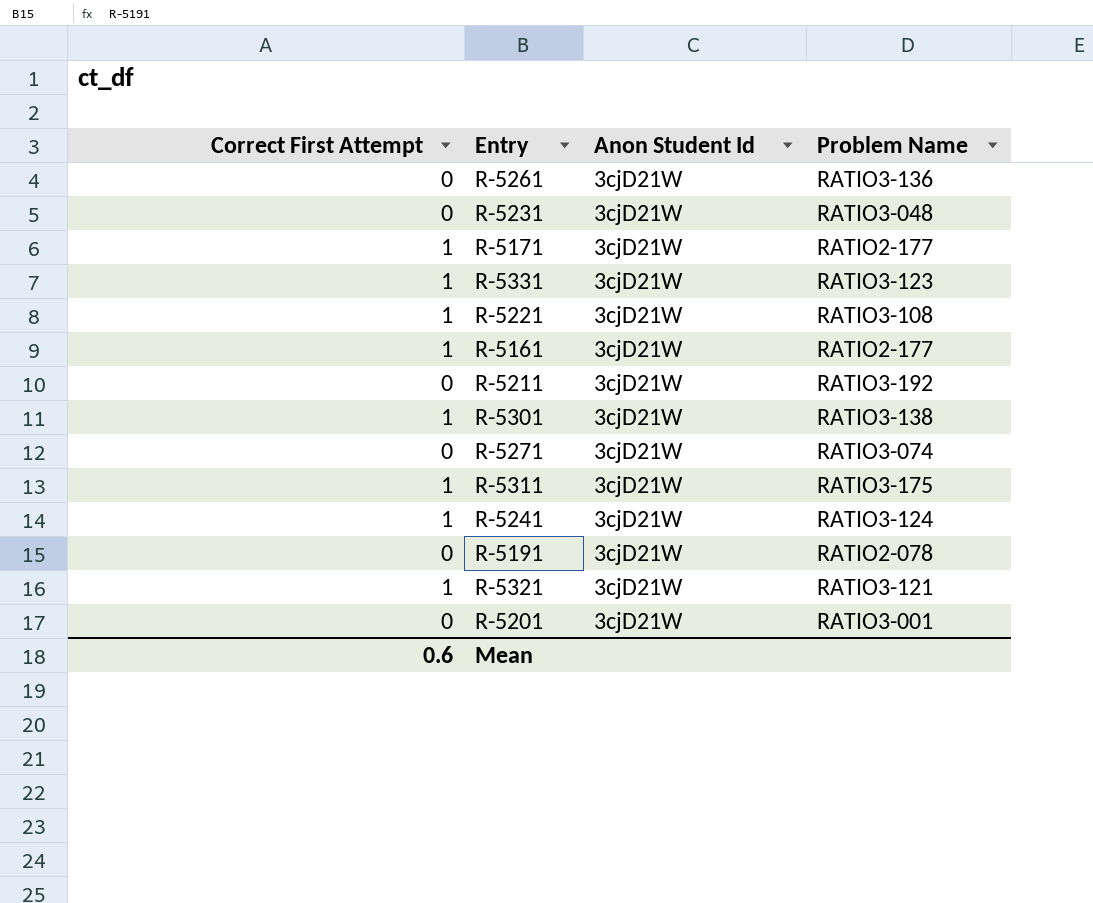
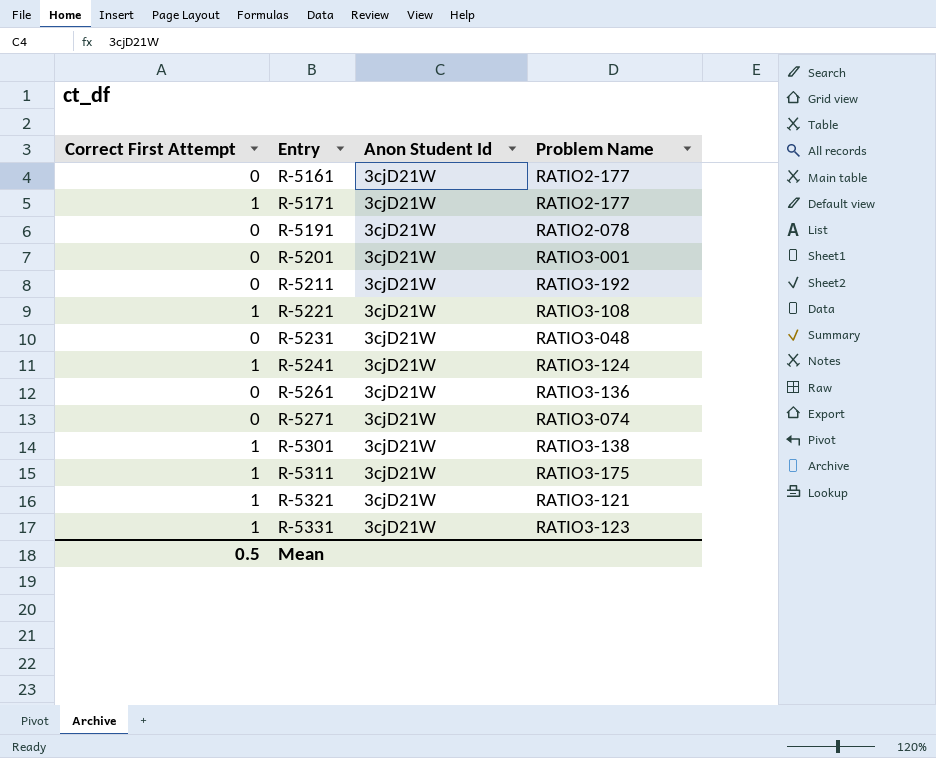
row order: none -> Entry ascending
R-5161 | Correct First Attempt: 1 -> 0
Mean | Correct First Attempt: 0.6 -> 0.5

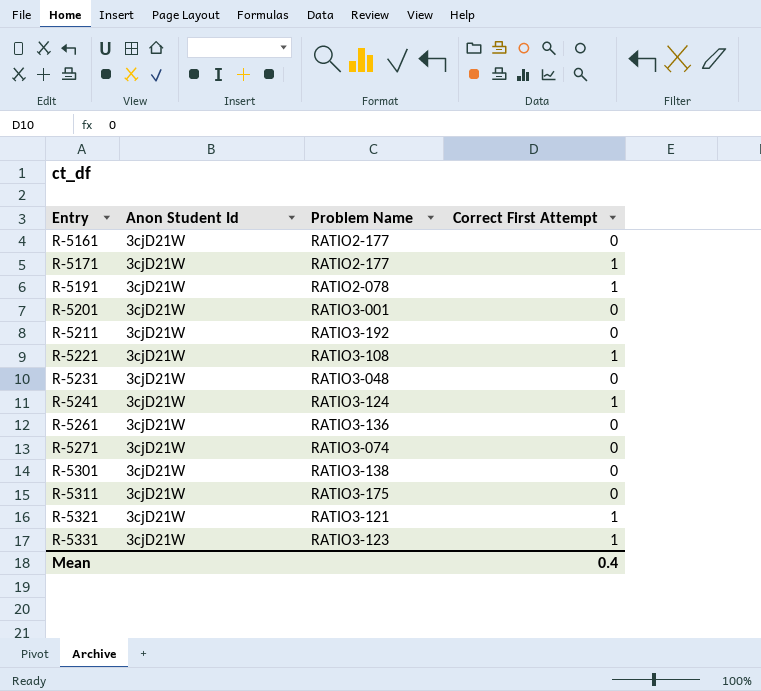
column Correct First Attempt | position: 1 -> 4
R-5191 | Correct First Attempt: 0 -> 1
R-5301 | Correct First Attempt: 1 -> 0
R-5311 | Correct First Attempt: 1 -> 0
Mean | Correct First Attempt: 0.5 -> 0.4

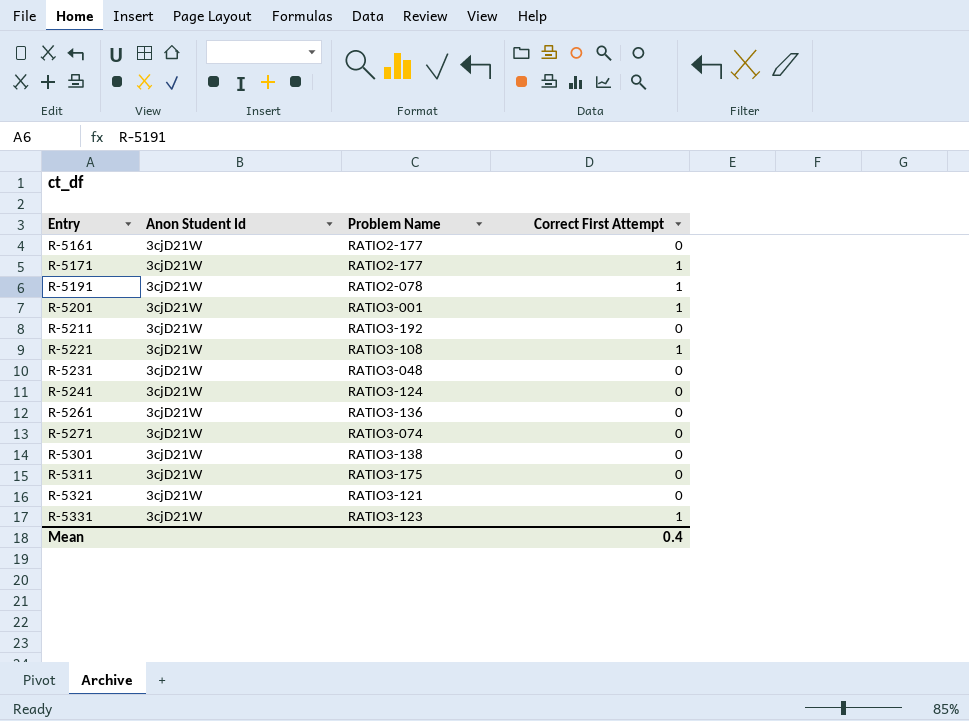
R-5201 | Correct First Attempt: 0 -> 1
R-5241 | Correct First Attempt: 1 -> 0
R-5321 | Correct First Attempt: 1 -> 0

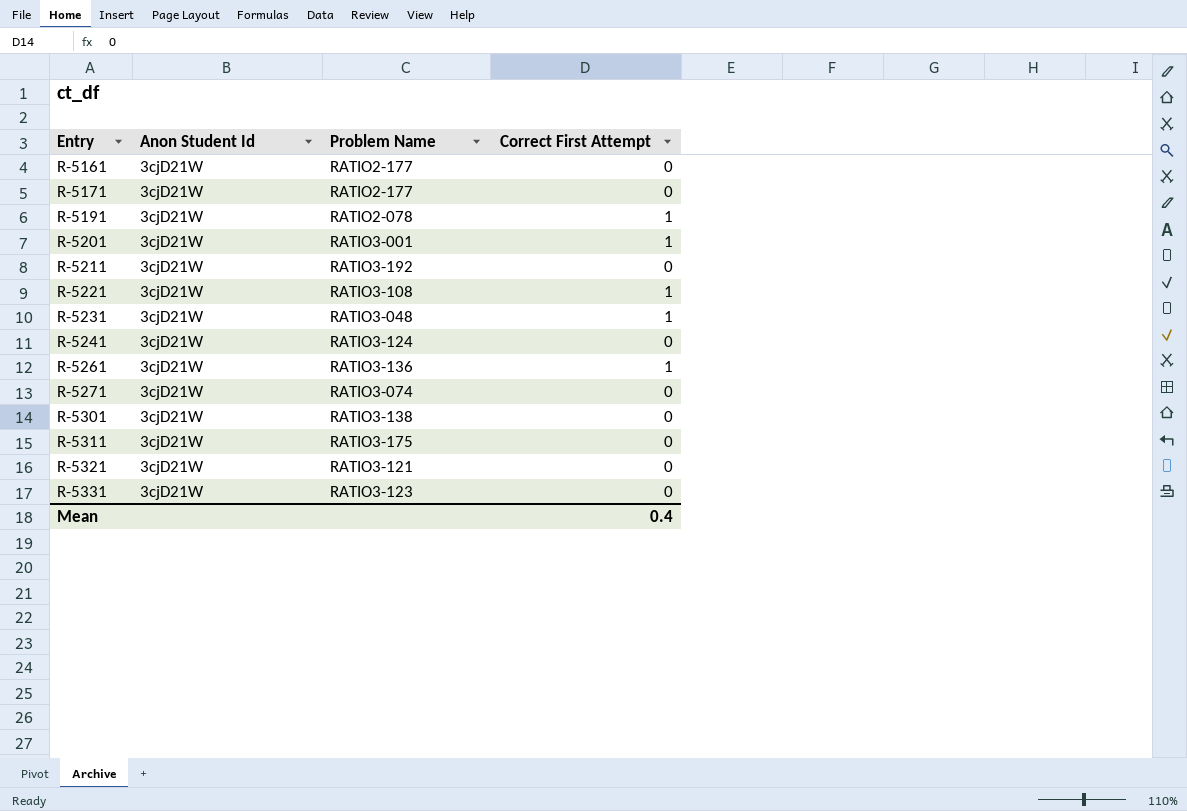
R-5171 | Correct First Attempt: 1 -> 0
R-5231 | Correct First Attempt: 0 -> 1
R-5261 | Correct First Attempt: 0 -> 1
R-5331 | Correct First Attempt: 1 -> 0

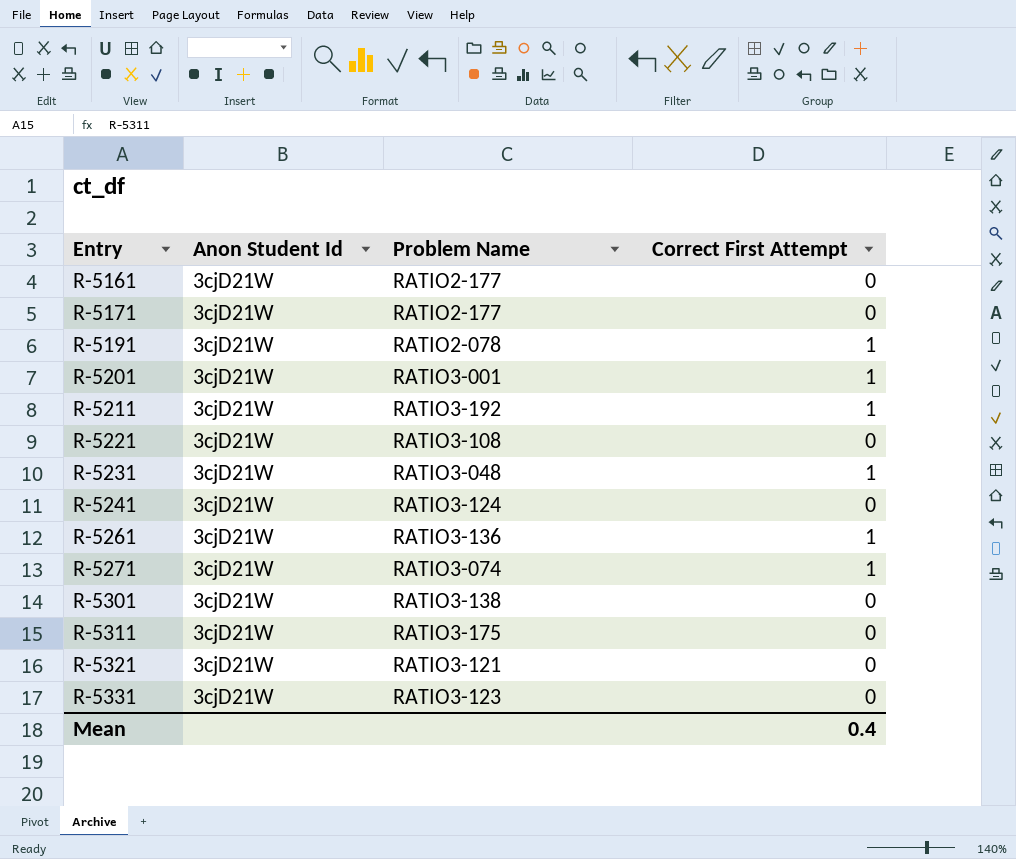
R-5211 | Correct First Attempt: 0 -> 1
R-5221 | Correct First Attempt: 1 -> 0
R-5271 | Correct First Attempt: 0 -> 1

